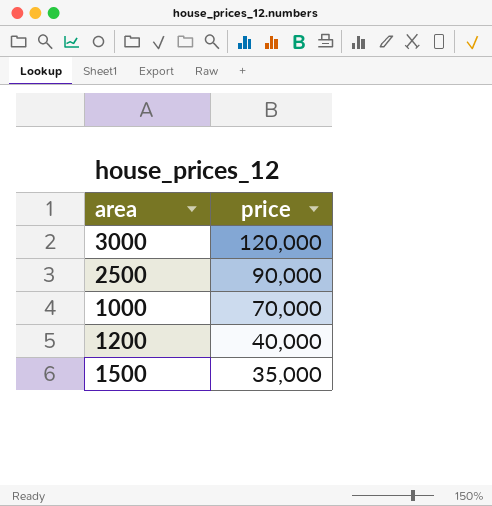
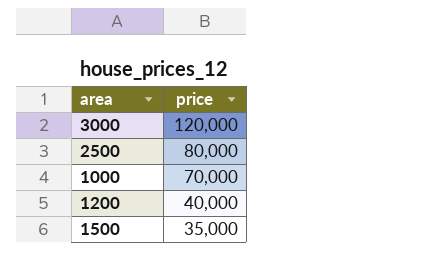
2500 | price: 90,000 -> 80,000

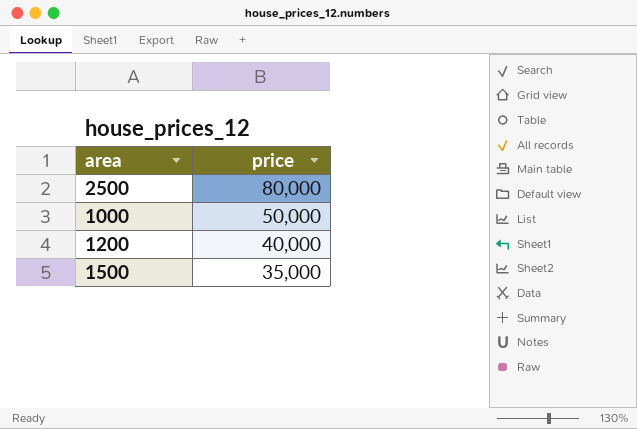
row 3000: 120,000 -> none
1000 | price: 70,000 -> 50,000

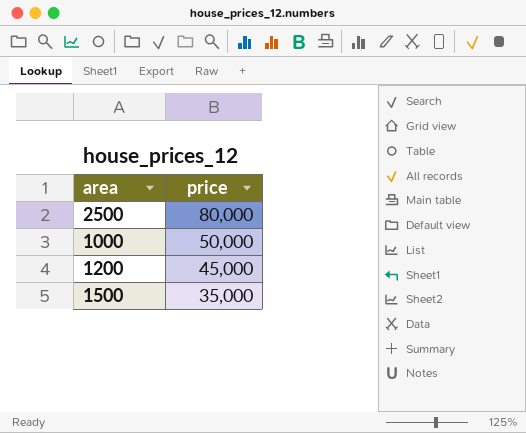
1200 | price: 40,000 -> 45,000

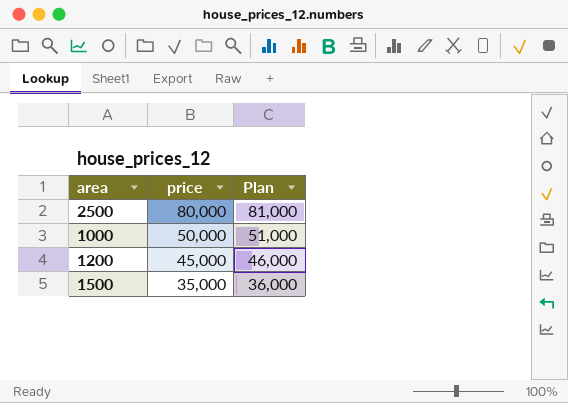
column Plan | formula: none -> [price] + 1000

